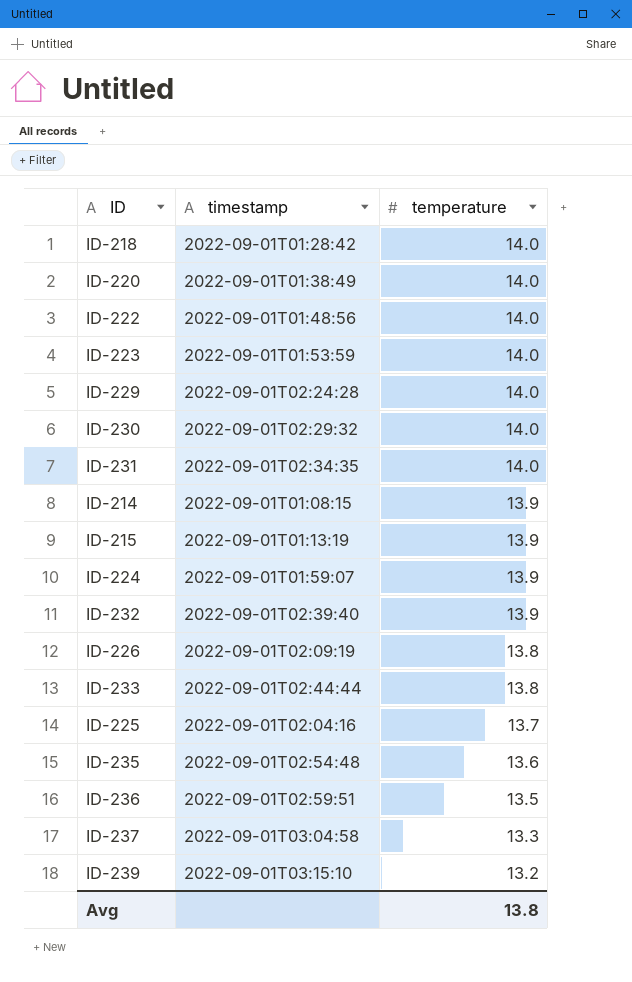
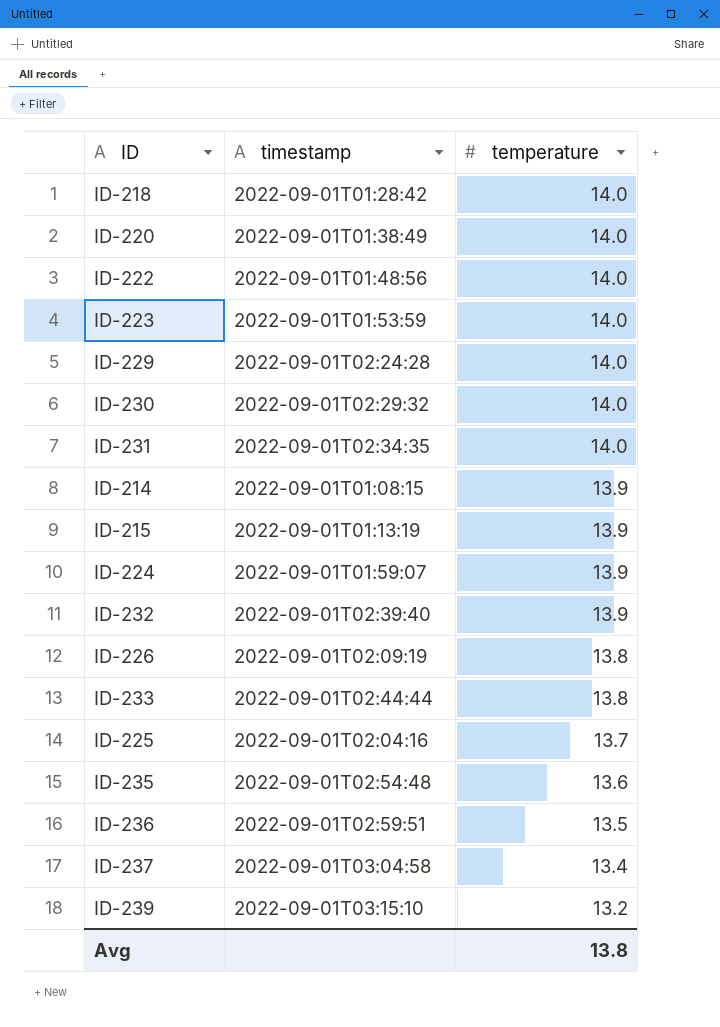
ID-237 | temperature: 13.3 -> 13.4

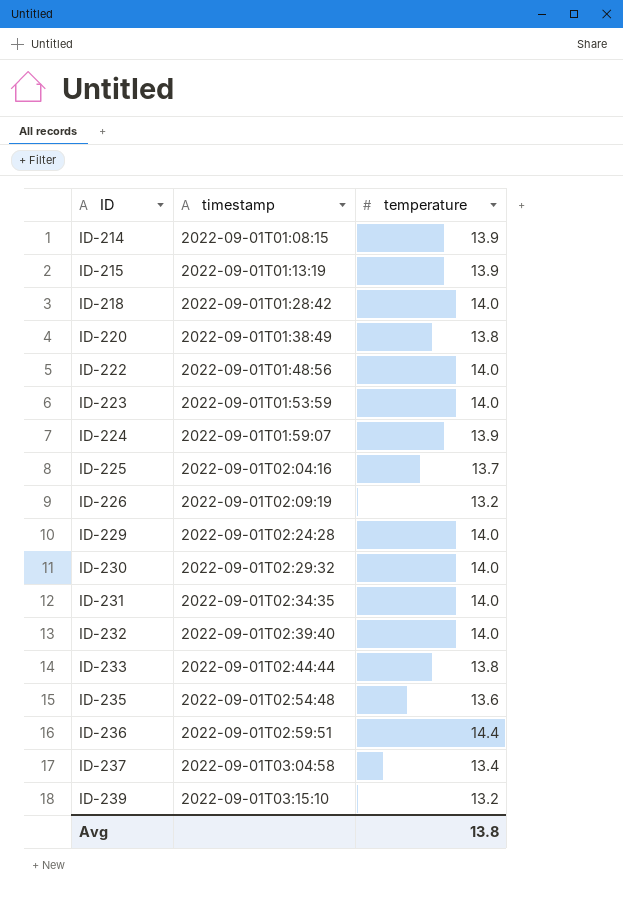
row order: temperature descending -> ID ascending
ID-220 | temperature: 14.0 -> 13.8
ID-226 | temperature: 13.8 -> 13.2
ID-232 | temperature: 13.9 -> 14.0
ID-236 | temperature: 13.5 -> 14.4

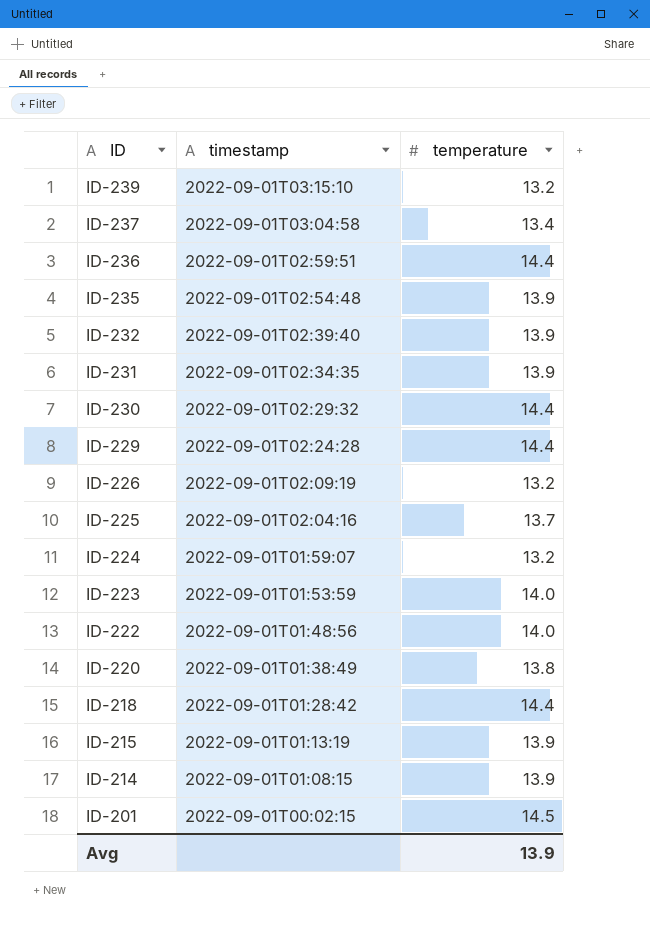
row order: ID ascending -> ID descending
row ID-233: 2022-09-01T02:44:44 | 13.8 -> none
ID-235 | temperature: 13.6 -> 13.9
ID-232 | temperature: 14.0 -> 13.9
ID-231 | temperature: 14.0 -> 13.9
ID-230 | temperature: 14.0 -> 14.4
ID-229 | temperature: 14.0 -> 14.4
ID-224 | temperature: 13.9 -> 13.2
ID-218 | temperature: 14.0 -> 14.4
row ID-201: none -> 2022-09-01T00:02:15 | 14.5
Avg | temperature: 13.8 -> 13.9

